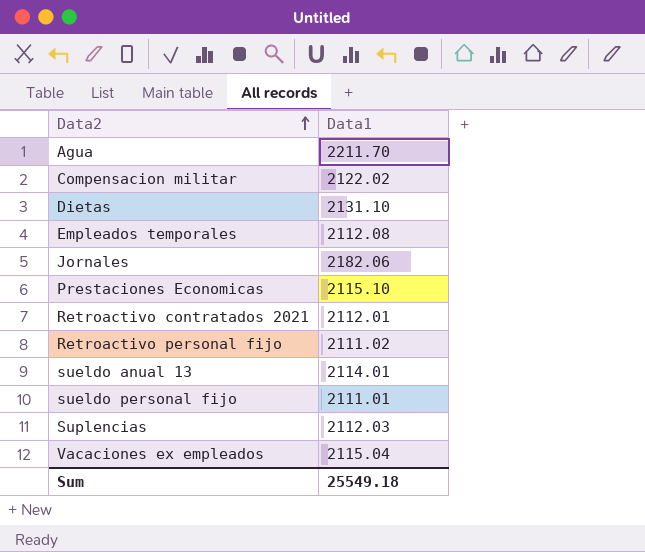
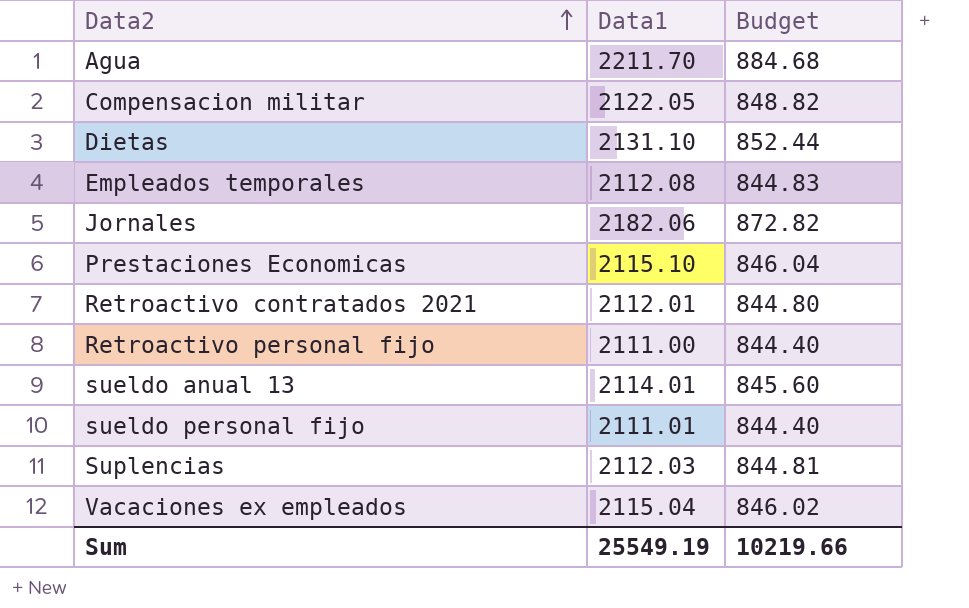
column Budget | formula: none -> [Data1] * 0.4
Compensacion militar | Data1: 2122.02 -> 2122.05
Retroactivo personal fijo | Data1: 2111.02 -> 2111.00
Sum | Data1: 25549.18 -> 25549.19

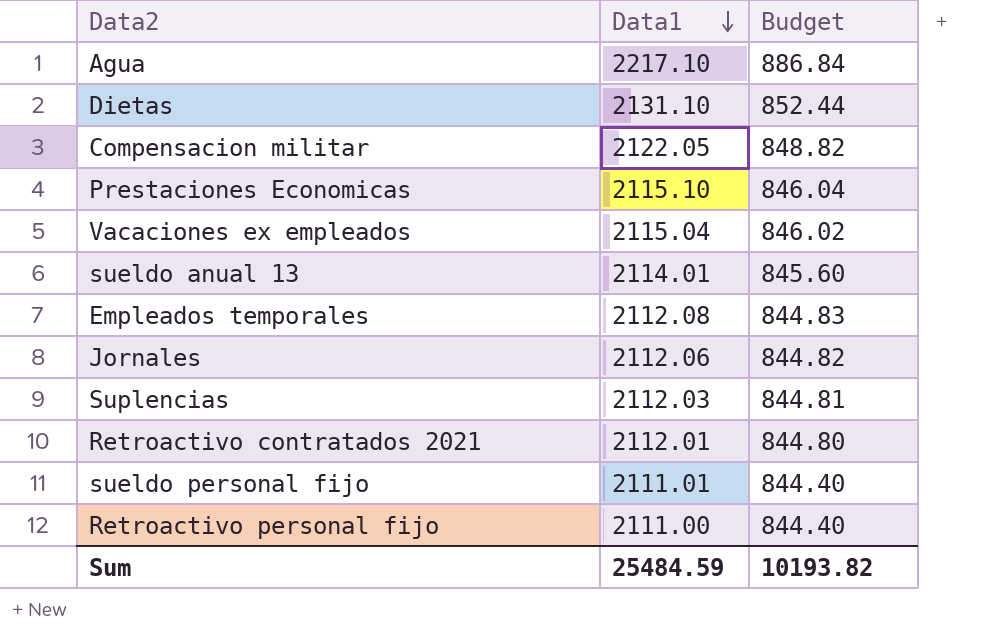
row order: Data2 ascending -> Data1 descending
Agua | Data1: 2211.70 -> 2217.10
Agua | Budget: 884.68 -> 886.84
Jornales | Data1: 2182.06 -> 2112.06
Jornales | Budget: 872.82 -> 844.82
Sum | Data1: 25549.19 -> 25484.59
Sum | Budget: 10219.66 -> 10193.82

